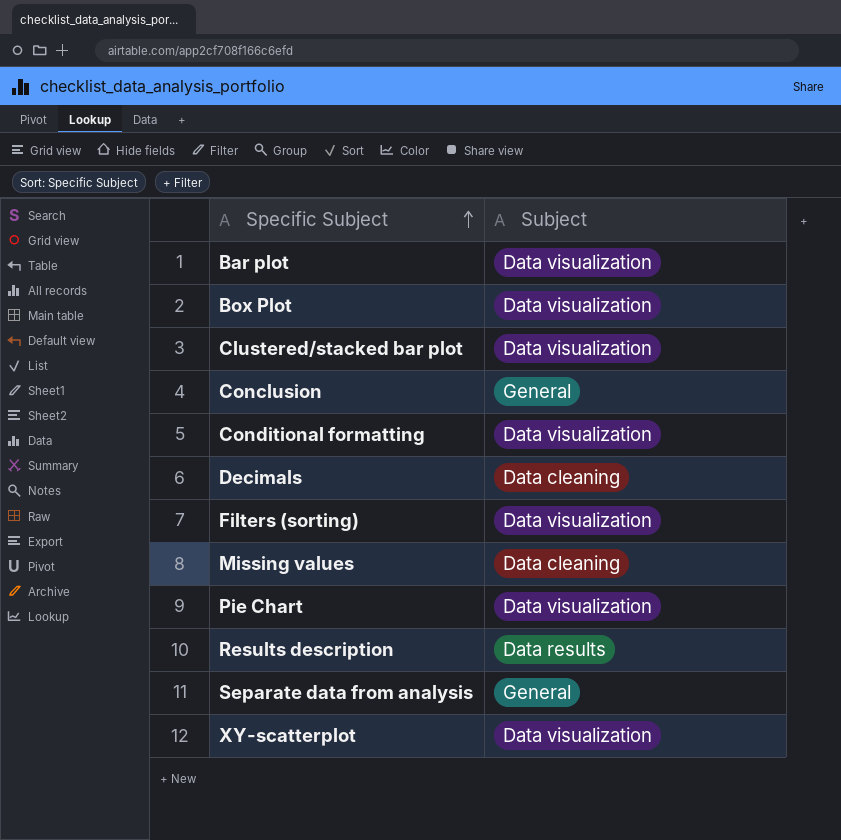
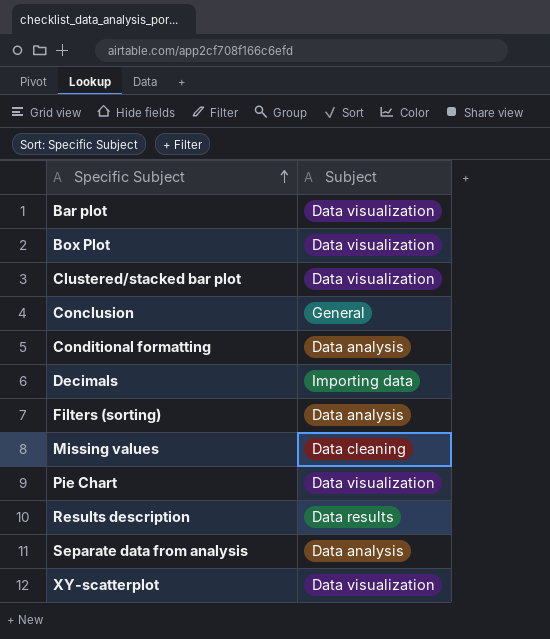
Conditional formatting | Subject: Data visualization -> Data analysis
Decimals | Subject: Data cleaning -> Importing data
Filters (sorting) | Subject: Data visualization -> Data analysis
Separate data from analysis | Subject: General -> Data analysis

